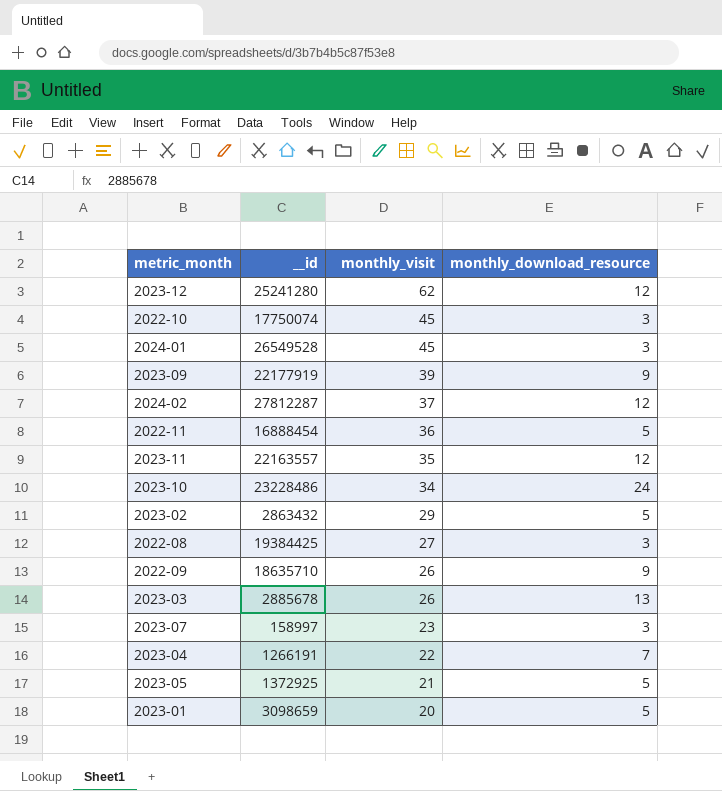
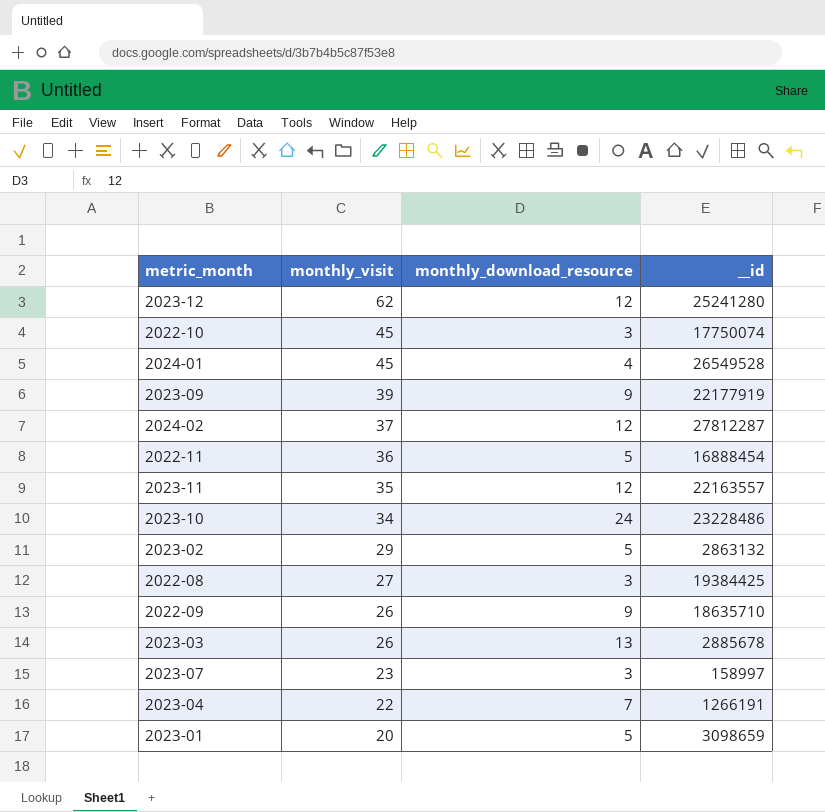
column __id | position: 2 -> 4
row 2023-05: 1372925 | 21 | 5 -> none
2024-01 | monthly_download_resource: 3 -> 4
2023-02 | __id: 2863432 -> 2863132

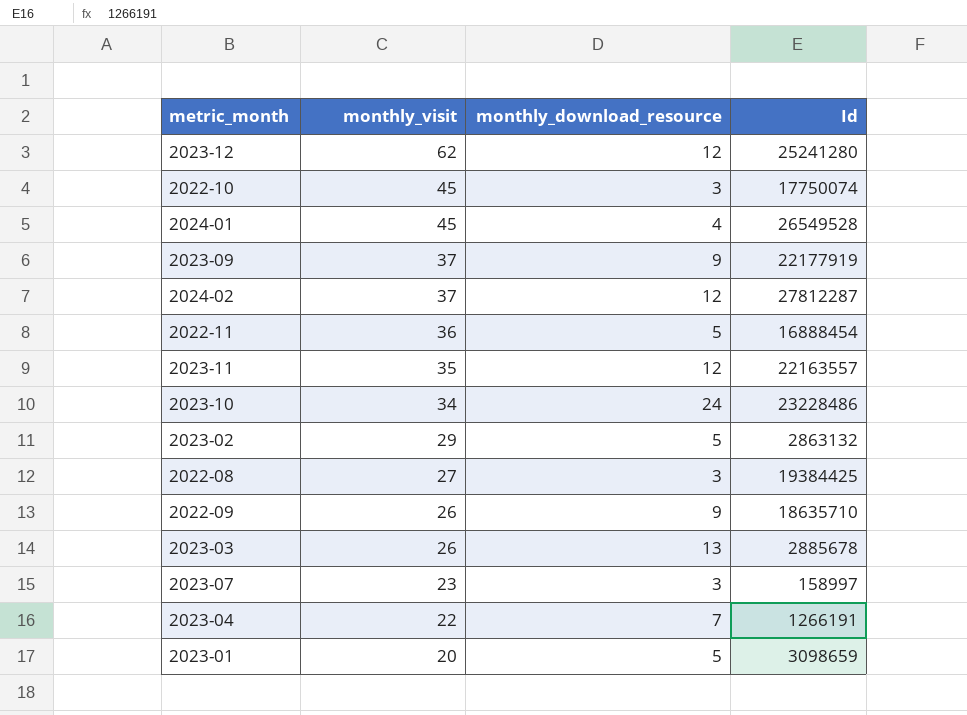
column name: __id -> Id
2023-09 | monthly_visit: 39 -> 37

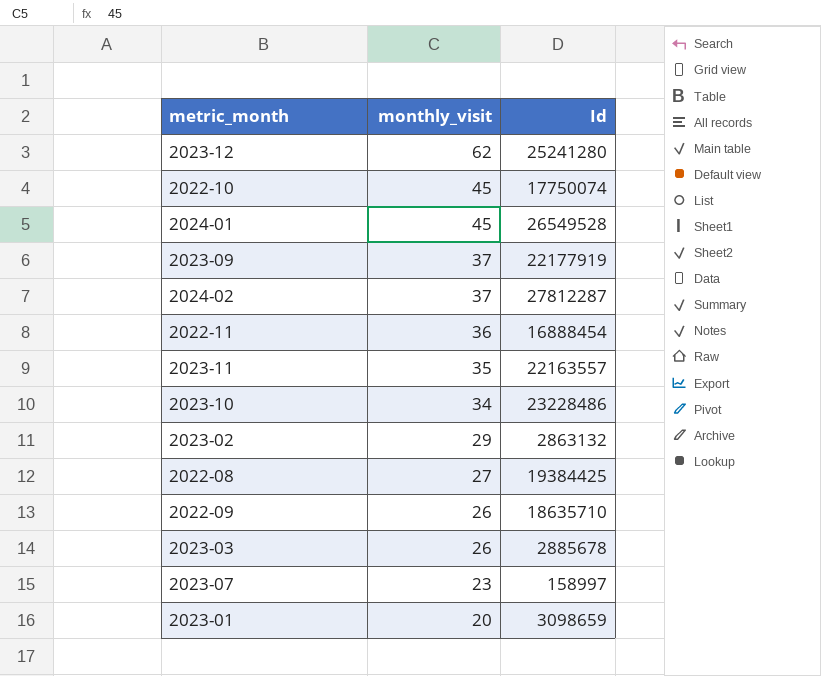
column monthly_download_resource | position: 3 -> none
row 2023-04: 22 | 7 | 1266191 -> none

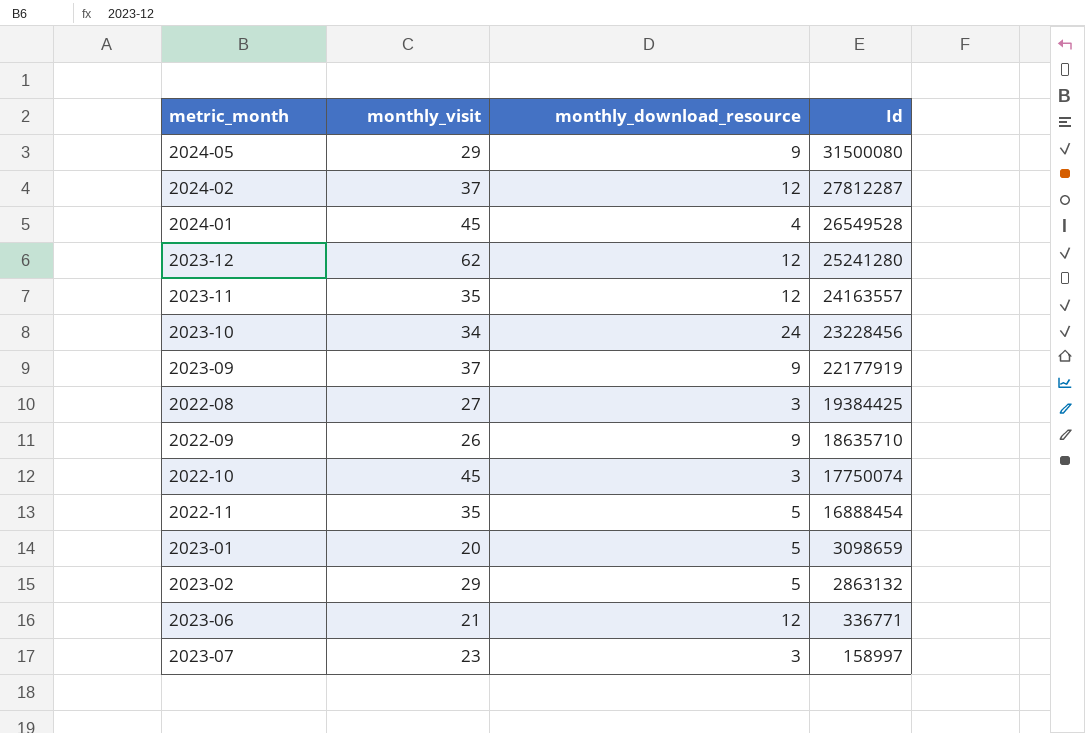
row order: monthly_visit descending -> Id descending
column monthly_download_resource | position: none -> 3
row 2023-03: 26 | 2885678 -> none
row 2024-05: none -> 29 | 9 | 31500080
2023-11 | Id: 22163557 -> 24163557
2023-10 | Id: 23228486 -> 23228456
2022-11 | monthly_visit: 36 -> 35
row 2023-06: none -> 21 | 12 | 336771

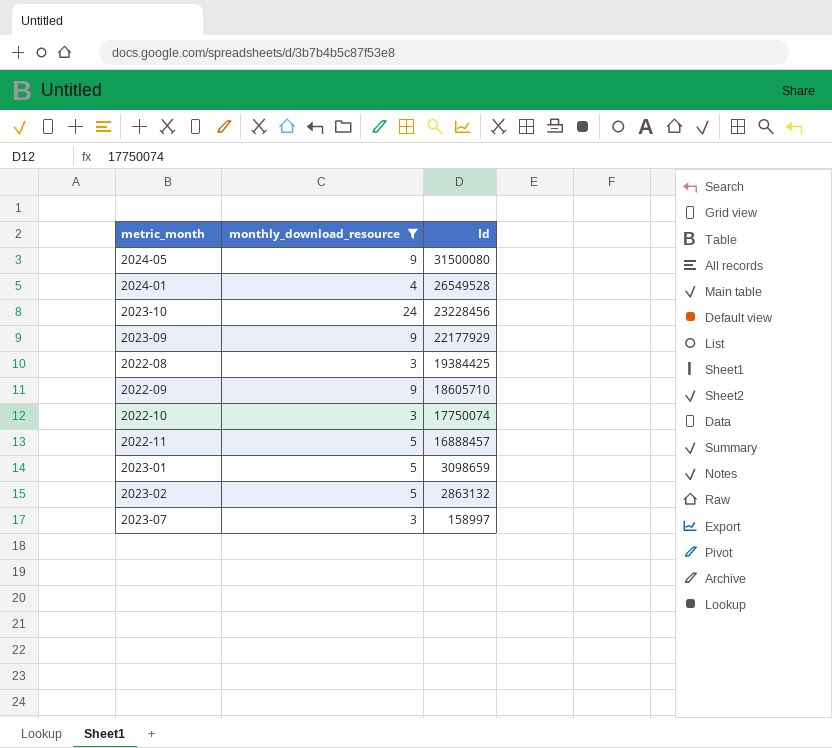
filter: none -> monthly_download_resource != 12
column monthly_visit | position: 2 -> none
2023-09 | Id: 22177919 -> 22177929
2022-09 | Id: 18635710 -> 18605710
2022-11 | Id: 16888454 -> 16888457

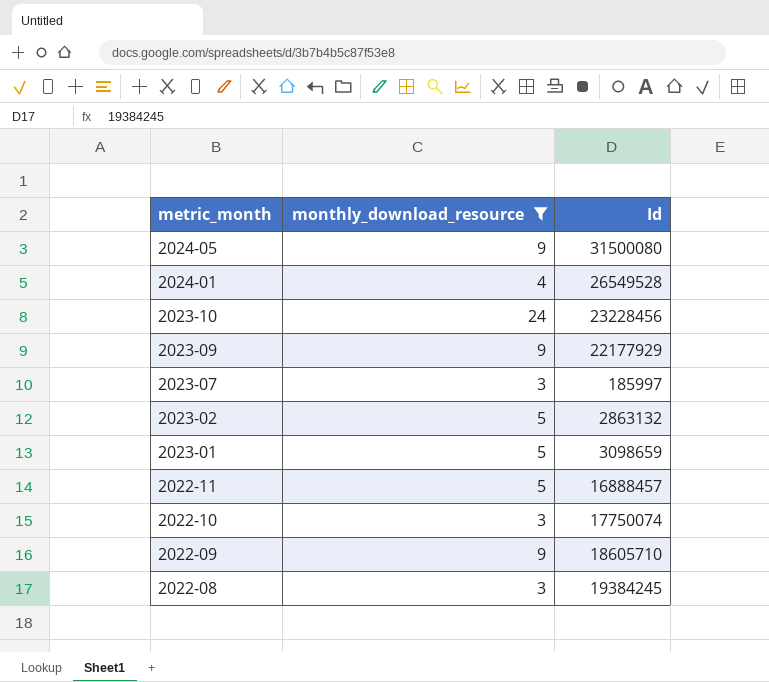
row order: Id descending -> metric_month descending
2023-07 | Id: 158997 -> 185997
2022-08 | Id: 19384425 -> 19384245

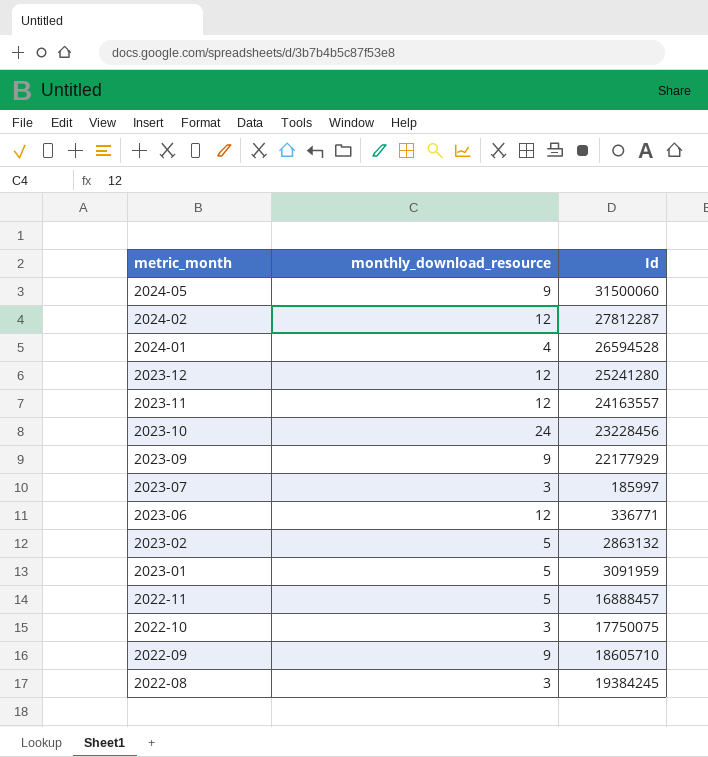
filter: monthly_download_resource != 12 -> none
2024-05 | Id: 31500080 -> 31500060
2024-01 | Id: 26549528 -> 26594528
2023-01 | Id: 3098659 -> 3091959
2022-10 | Id: 17750074 -> 17750075

